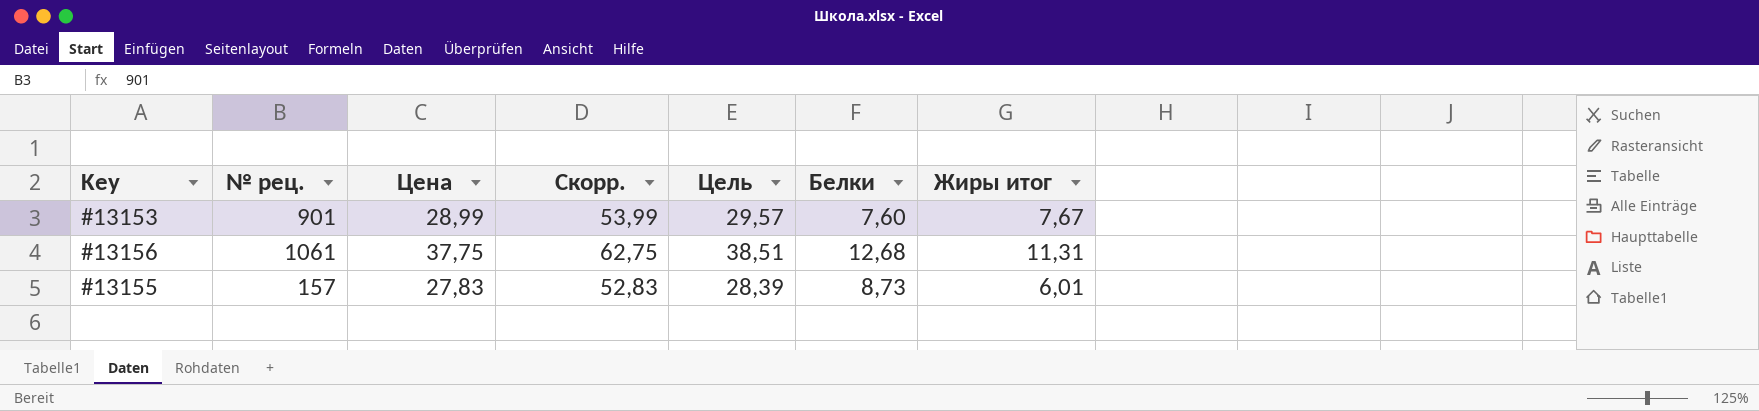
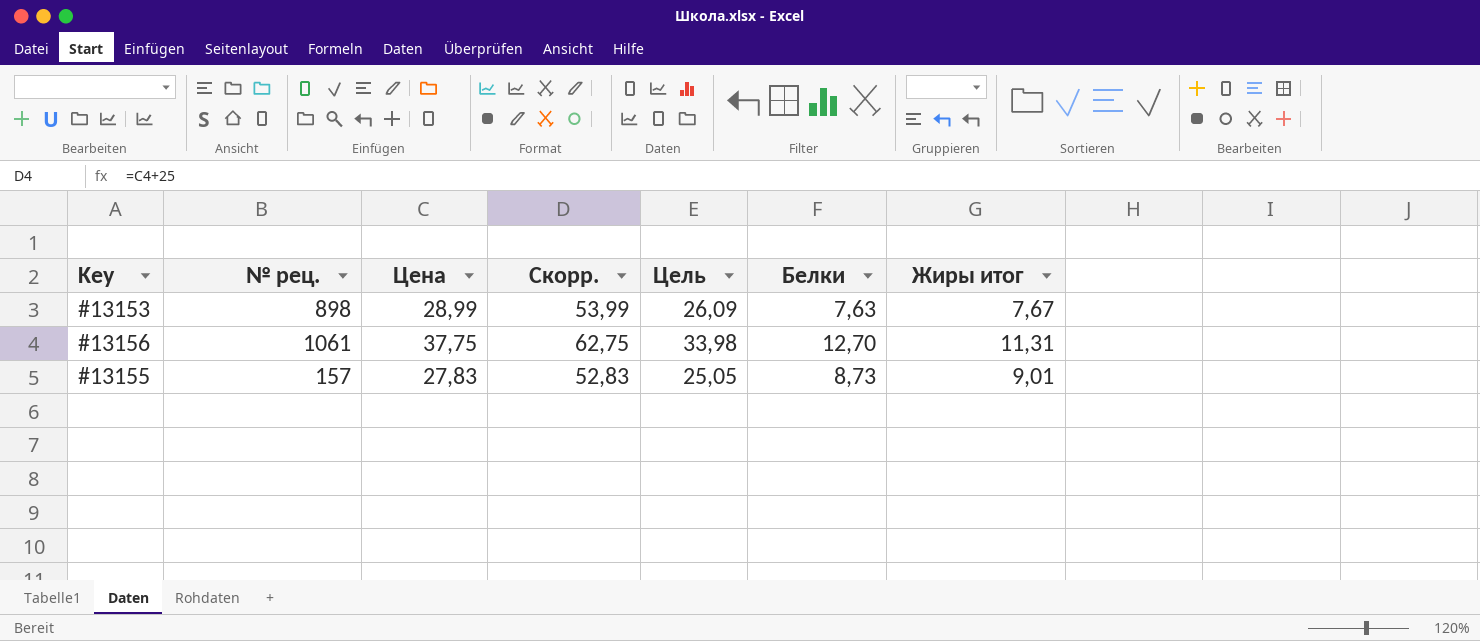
column Цель | formula: [Цена] * 1,02 -> [Цена] * 0,9
#13153 | № рец.: 901 -> 898
#13153 | Белки: 7,60 -> 7,63
#13156 | Белки: 12,68 -> 12,70
#13155 | Жиры итог: 6,01 -> 9,01

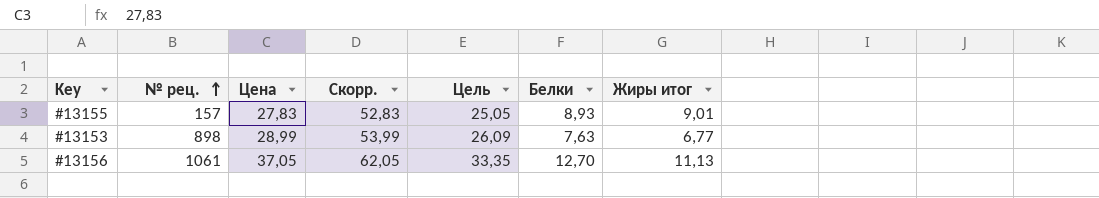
row order: none -> № рец. ascending
#13155 | Белки: 8,73 -> 8,93
#13153 | Жиры итог: 7,67 -> 6,77
#13156 | Цена: 37,75 -> 37,05
#13156 | Скорр.: 62,75 -> 62,05
#13156 | Цель: 33,98 -> 33,35
#13156 | Жиры итог: 11,31 -> 11,13

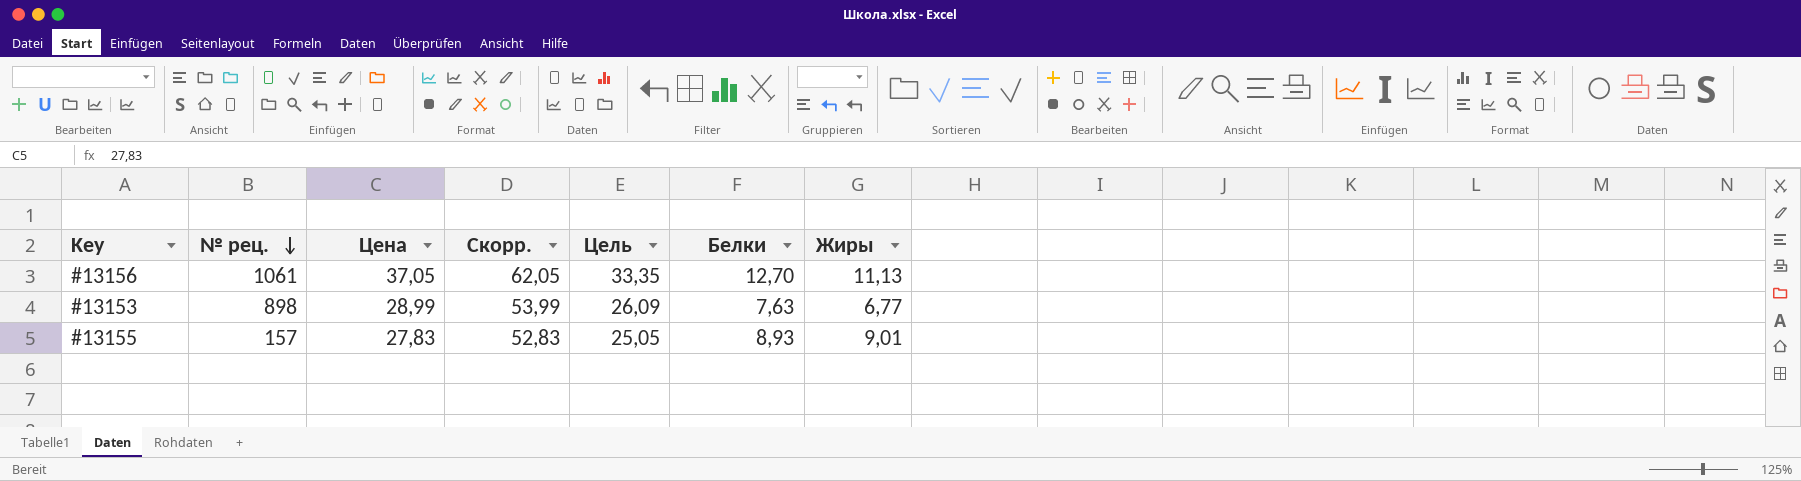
row order: № рец. ascending -> № рец. descending
column name: Жиры итог -> Жиры

